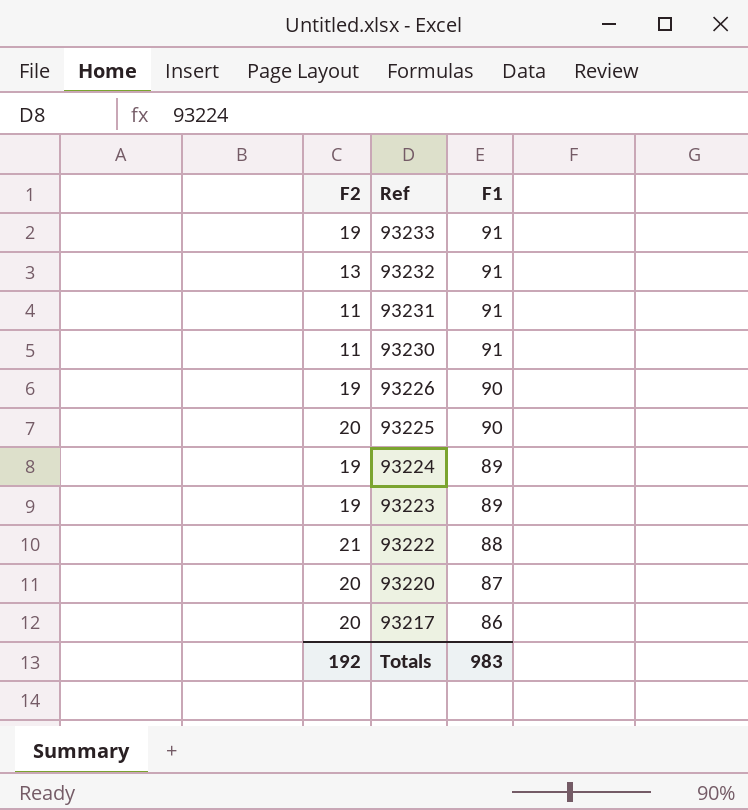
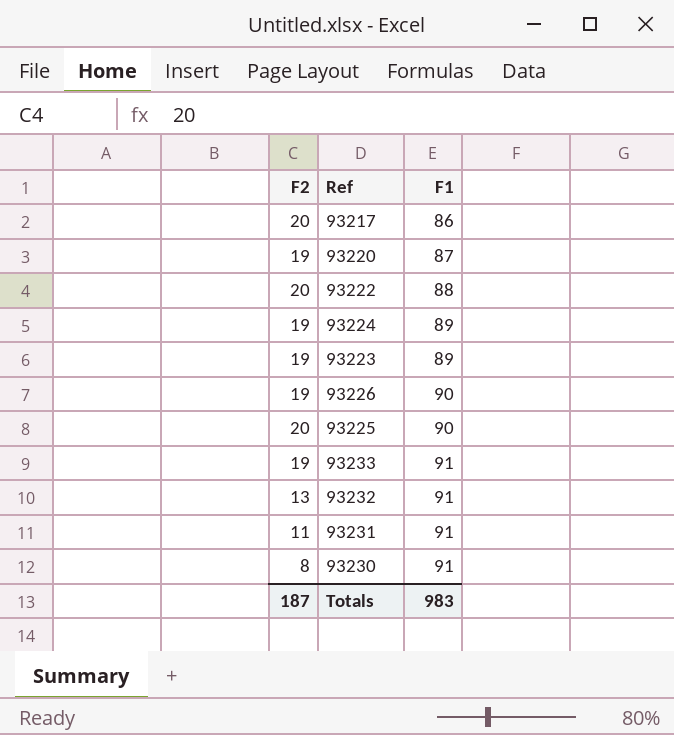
row order: Ref descending -> F1 ascending
93220 | F2: 20 -> 19
93222 | F2: 21 -> 20
93230 | F2: 11 -> 8
Totals | F2: 192 -> 187

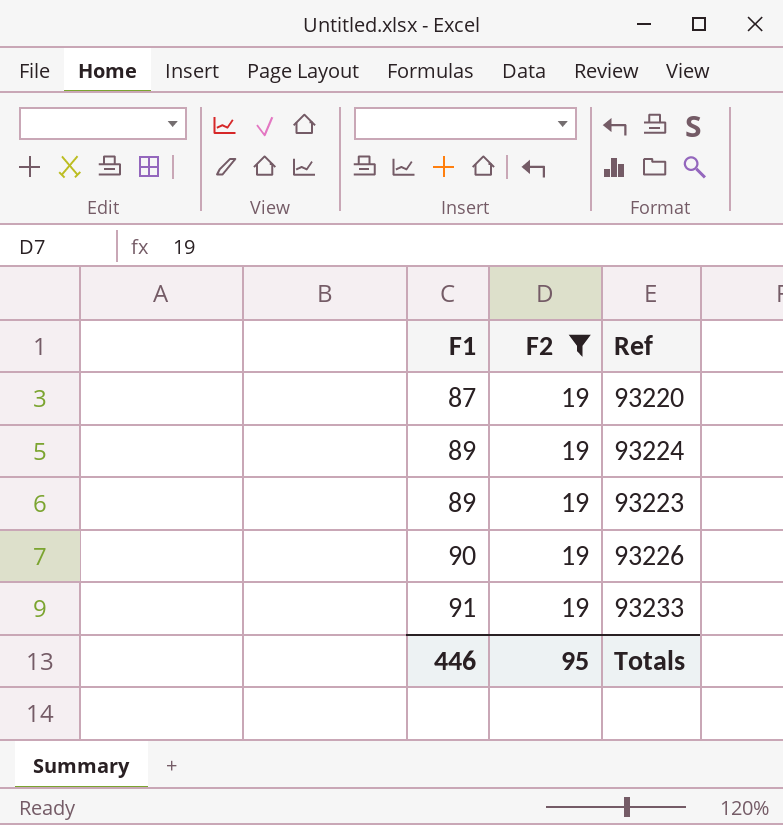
filter: none -> F2 = 19
column F1 | position: 3 -> 1
Totals | F1: 983 -> 446
Totals | F2: 187 -> 95

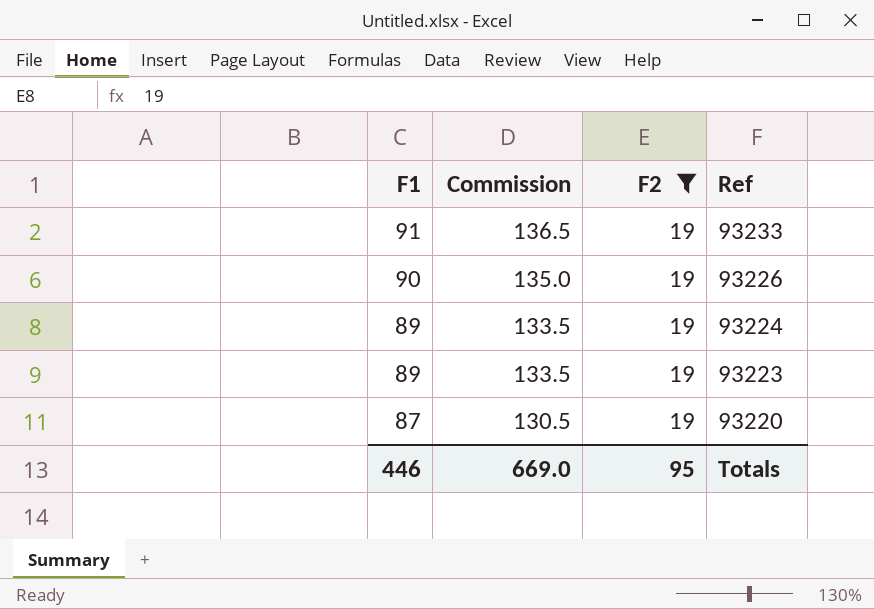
row order: F1 ascending -> F1 descending
column Commission | formula: none -> [F1] * 1.5

